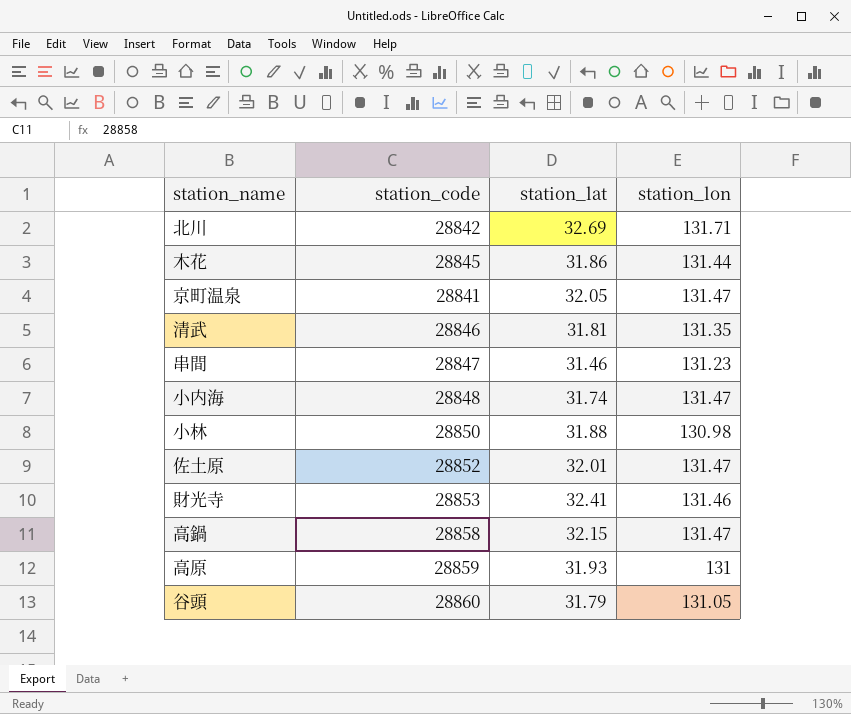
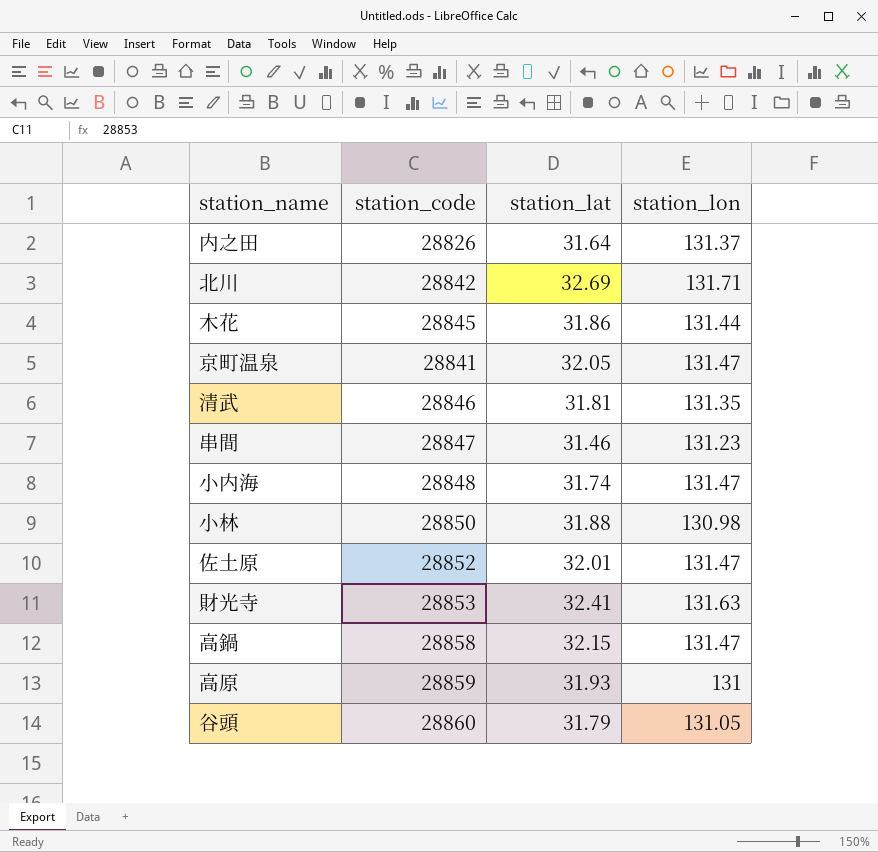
row 内之田: none -> 28826 | 31.64 | 131.37
財光寺 | station_lon: 131.46 -> 131.63

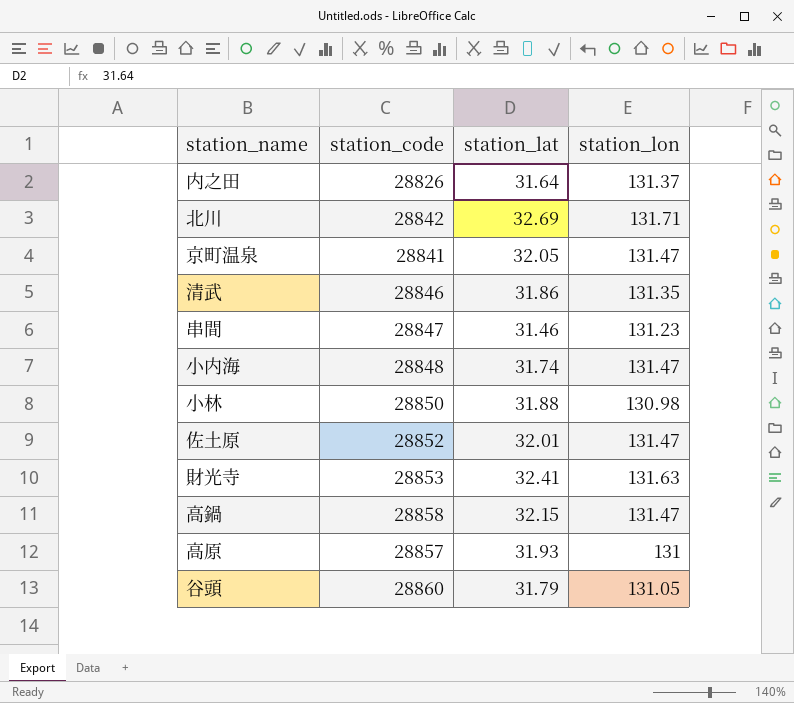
row 木花: 28845 | 31.86 | 131.44 -> none
清武 | station_lat: 31.81 -> 31.86
高原 | station_code: 28859 -> 28857

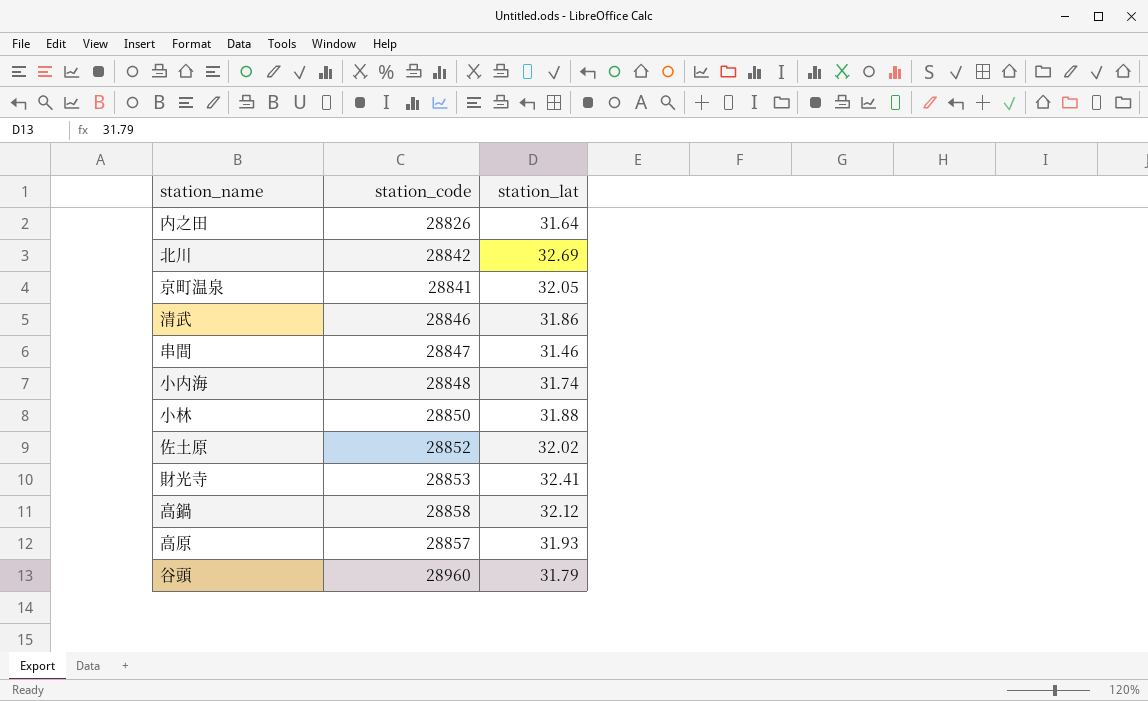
column station_lon | position: 4 -> none
佐土原 | station_lat: 32.01 -> 32.02
高鍋 | station_lat: 32.15 -> 32.12
谷頭 | station_code: 28860 -> 28960

